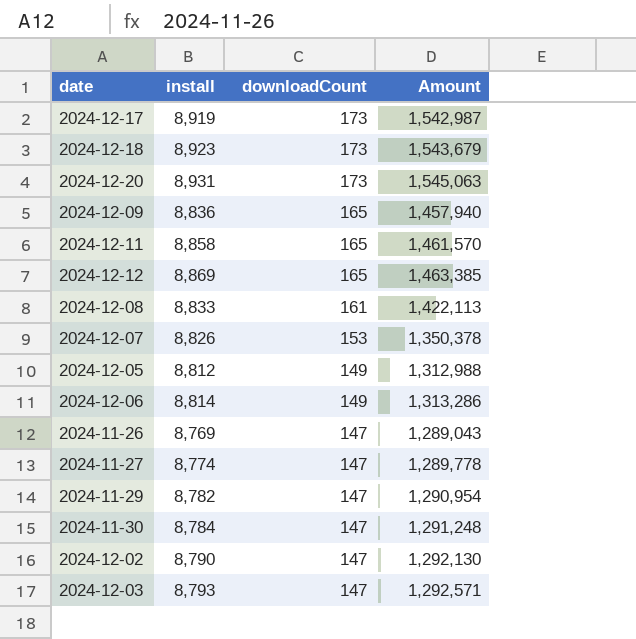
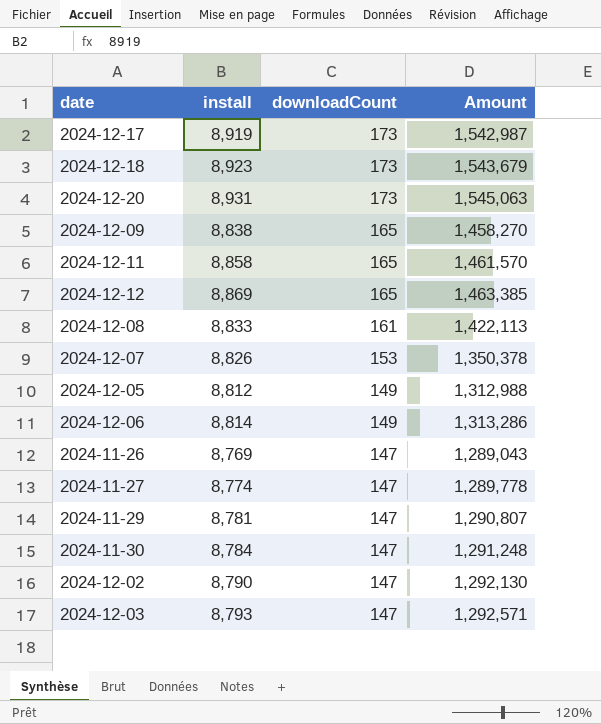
2024-12-09 | install: 8,836 -> 8,838
2024-12-09 | Amount: 1,457,940 -> 1,458,270
2024-11-29 | install: 8,782 -> 8,781
2024-11-29 | Amount: 1,290,954 -> 1,290,807

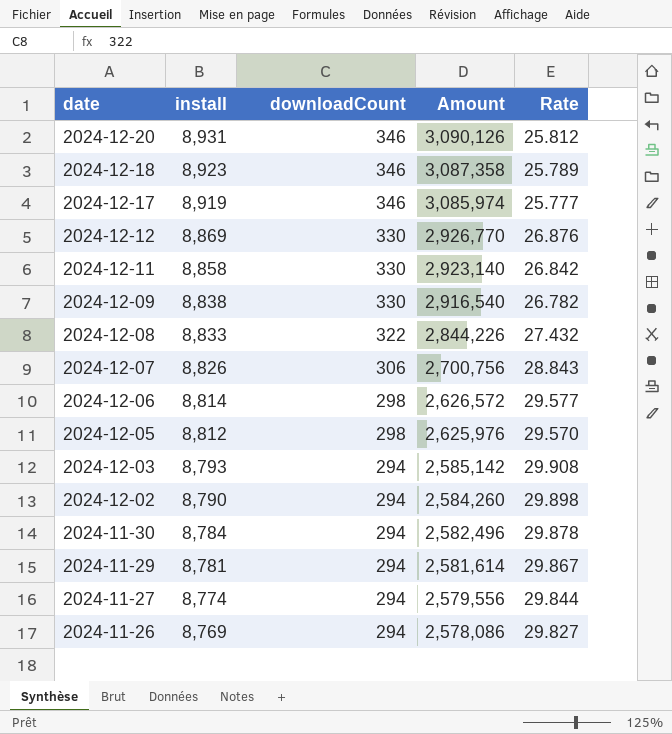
row order: downloadCount descending -> date descending
column Rate | formula: none -> [install] / [downloadCount]
2024-12-20 | downloadCount: 173 -> 346
2024-12-20 | Amount: 1,545,063 -> 3,090,126
2024-12-18 | downloadCount: 173 -> 346
2024-12-18 | Amount: 1,543,679 -> 3,087,358
2024-12-17 | downloadCount: 173 -> 346
2024-12-17 | Amount: 1,542,987 -> 3,085,974
2024-12-12 | downloadCount: 165 -> 330
2024-12-12 | Amount: 1,463,385 -> 2,926,770
2024-12-11 | downloadCount: 165 -> 330
2024-12-11 | Amount: 1,461,570 -> 2,923,140
2024-12-09 | downloadCount: 165 -> 330
2024-12-09 | Amount: 1,458,270 -> 2,916,540
2024-12-08 | downloadCount: 161 -> 322
2024-12-08 | Amount: 1,422,113 -> 2,844,226
2024-12-07 | downloadCount: 153 -> 306
2024-12-07 | Amount: 1,350,378 -> 2,700,756
2024-12-06 | downloadCount: 149 -> 298
2024-12-06 | Amount: 1,313,286 -> 2,626,572
2024-12-05 | downloadCount: 149 -> 298
2024-12-05 | Amount: 1,312,988 -> 2,625,976
2024-12-03 | downloadCount: 147 -> 294
2024-12-03 | Amount: 1,292,571 -> 2,585,142
2024-12-02 | downloadCount: 147 -> 294
2024-12-02 | Amount: 1,292,130 -> 2,584,260
2024-11-30 | downloadCount: 147 -> 294
2024-11-30 | Amount: 1,291,248 -> 2,582,496
2024-11-29 | downloadCount: 147 -> 294
2024-11-29 | Amount: 1,290,807 -> 2,581,614
2024-11-27 | downloadCount: 147 -> 294
2024-11-27 | Amount: 1,289,778 -> 2,579,556
2024-11-26 | downloadCount: 147 -> 294
2024-11-26 | Amount: 1,289,043 -> 2,578,086

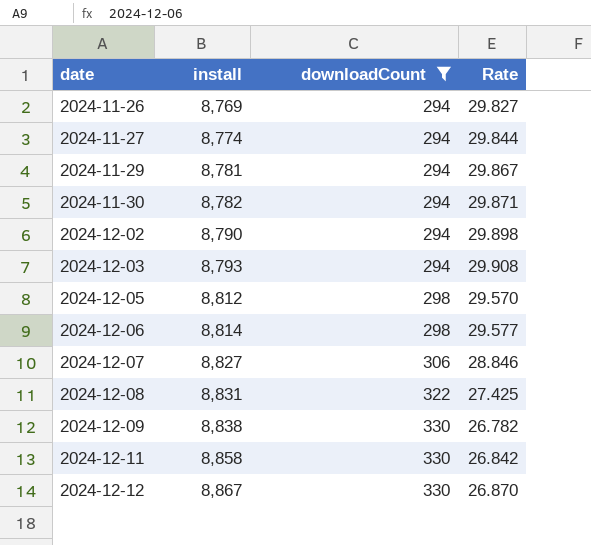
filter: none -> downloadCount != 346
row order: date descending -> date ascending
column Amount | formula: [install] * [downloadCount] -> none
2024-11-30 | install: 8,784 -> 8,782
2024-11-30 | Rate: 29.878 -> 29.871
2024-12-07 | install: 8,826 -> 8,827
2024-12-07 | Rate: 28.843 -> 28.846
2024-12-08 | install: 8,833 -> 8,831
2024-12-08 | Rate: 27.432 -> 27.425
2024-12-12 | install: 8,869 -> 8,867
2024-12-12 | Rate: 26.876 -> 26.870

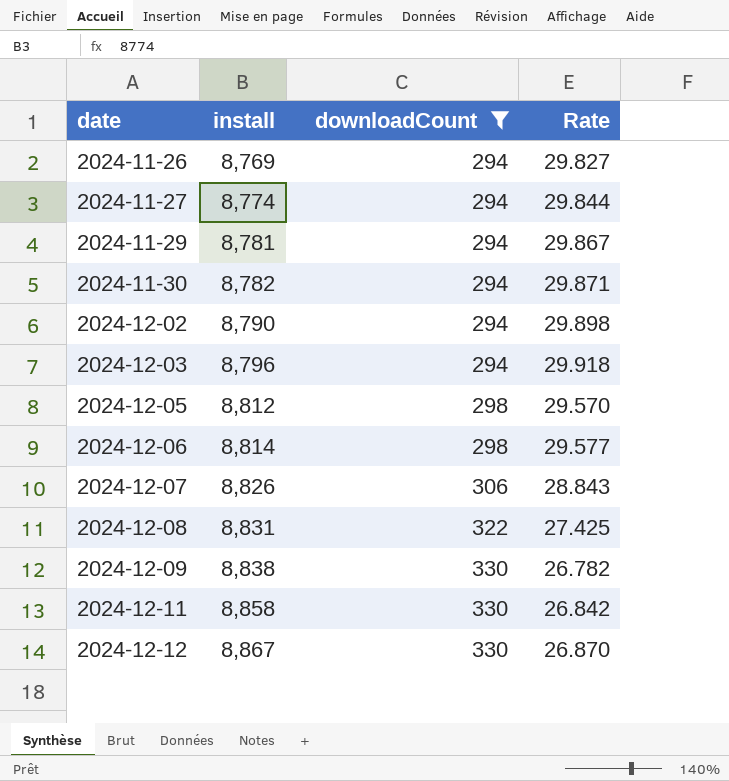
2024-12-03 | install: 8,793 -> 8,796
2024-12-03 | Rate: 29.908 -> 29.918
2024-12-07 | install: 8,827 -> 8,826
2024-12-07 | Rate: 28.846 -> 28.843

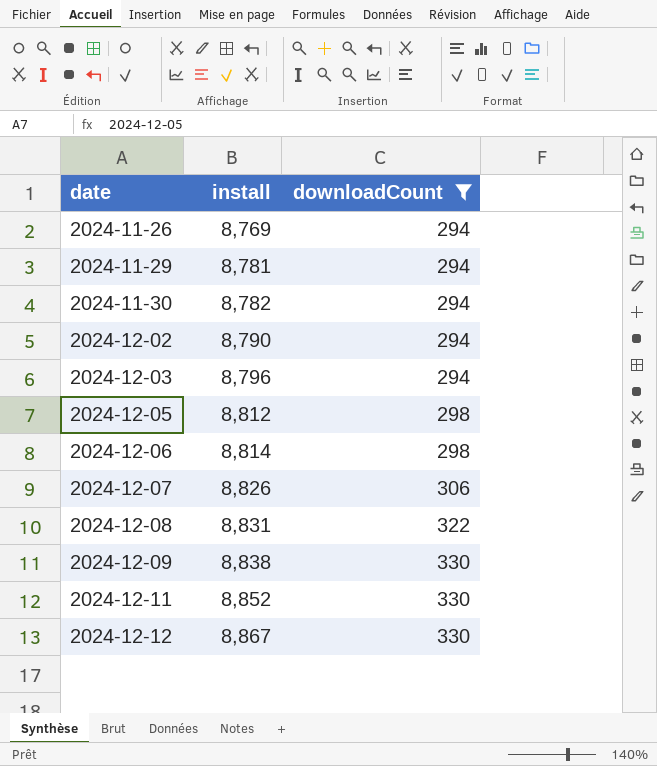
column Rate | formula: [install] / [downloadCount] -> none
row 2024-11-27: 8,774 | 294 | 29.844 -> none
2024-12-11 | install: 8,858 -> 8,852

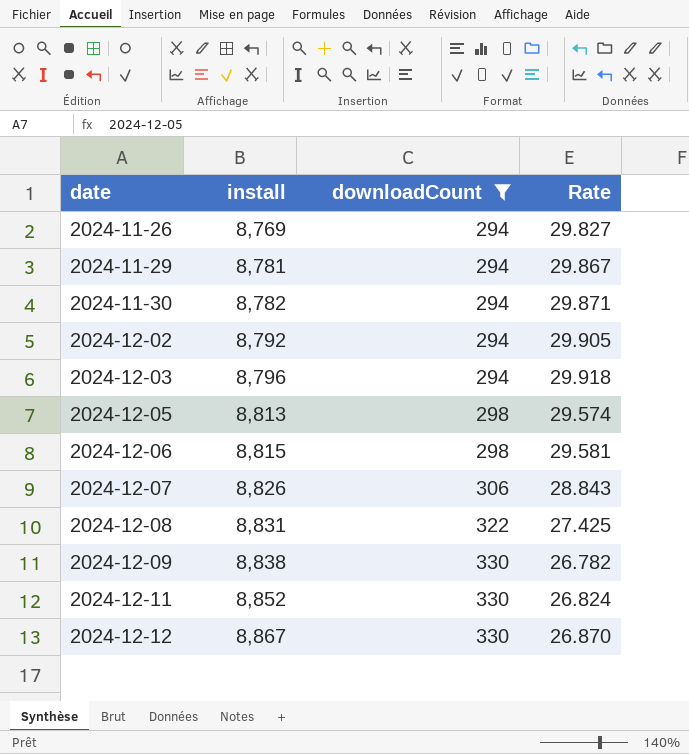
column Rate | formula: none -> [install] / [downloadCount]
2024-12-02 | install: 8,790 -> 8,792
2024-12-05 | install: 8,812 -> 8,813
2024-12-06 | install: 8,814 -> 8,815

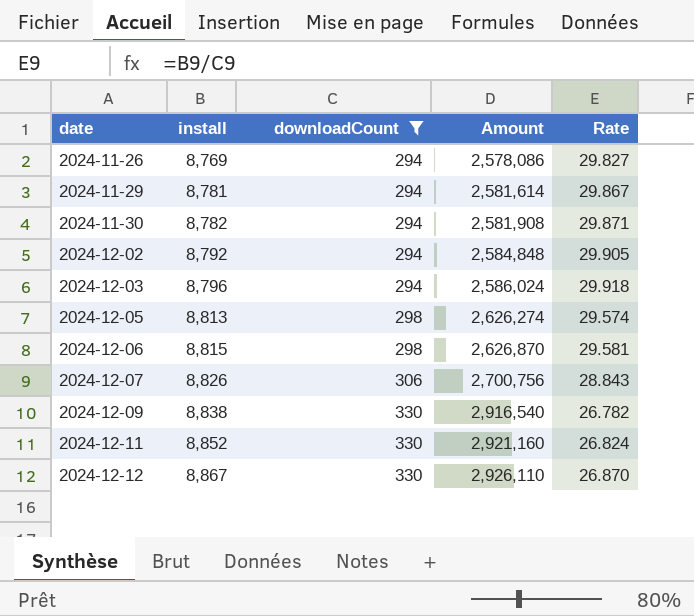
column Amount | formula: none -> [install] * [downloadCount]
row 2024-12-08: 8,831 | 322 | 27.425 -> none

